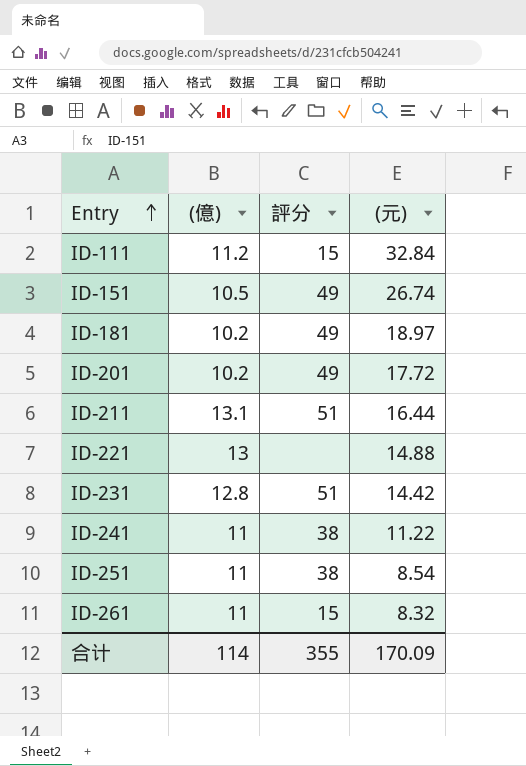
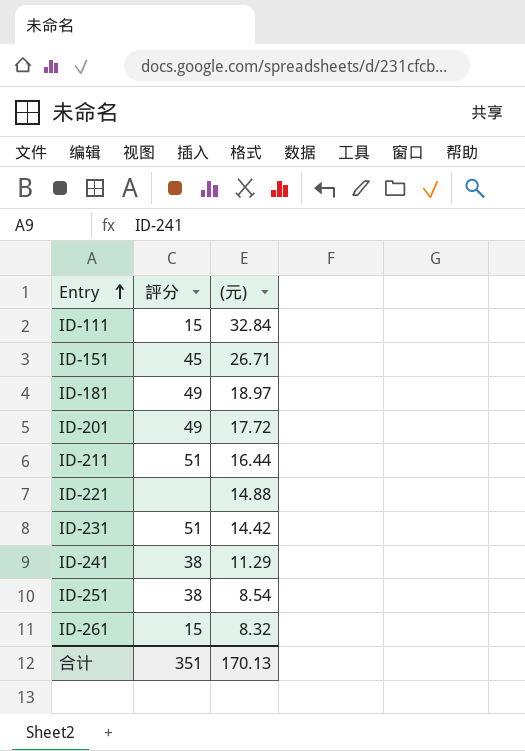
column (億) | position: 2 -> none
ID-151 | 評分: 49 -> 45
ID-151 | (元): 26.74 -> 26.71
ID-241 | (元): 11.22 -> 11.29
合计 | 評分: 355 -> 351
合计 | (元): 170.09 -> 170.13

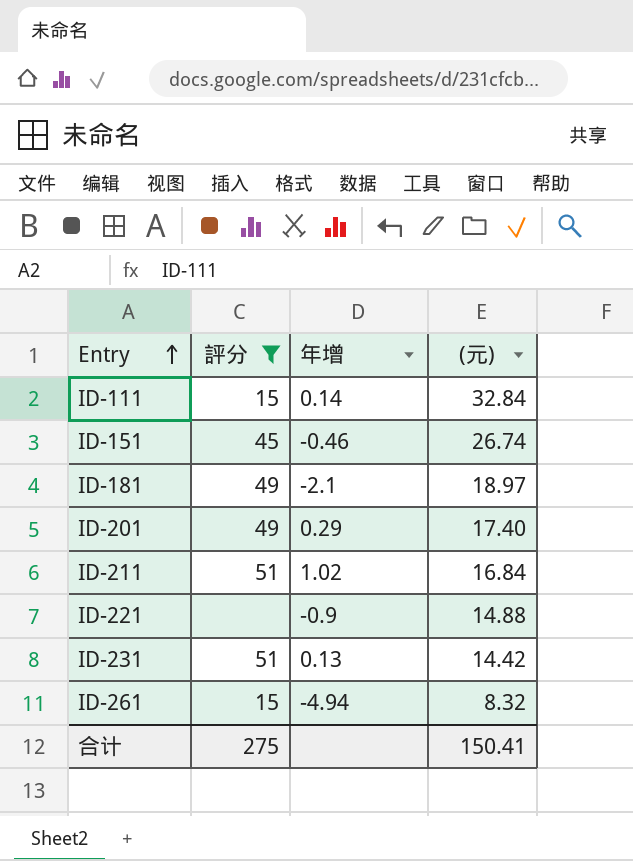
filter: none -> 評分 != 38
column 年增 | position: none -> 3
ID-151 | (元): 26.71 -> 26.74
ID-201 | (元): 17.72 -> 17.40
ID-211 | (元): 16.44 -> 16.84
合计 | 評分: 351 -> 275
合计 | (元): 170.13 -> 150.41

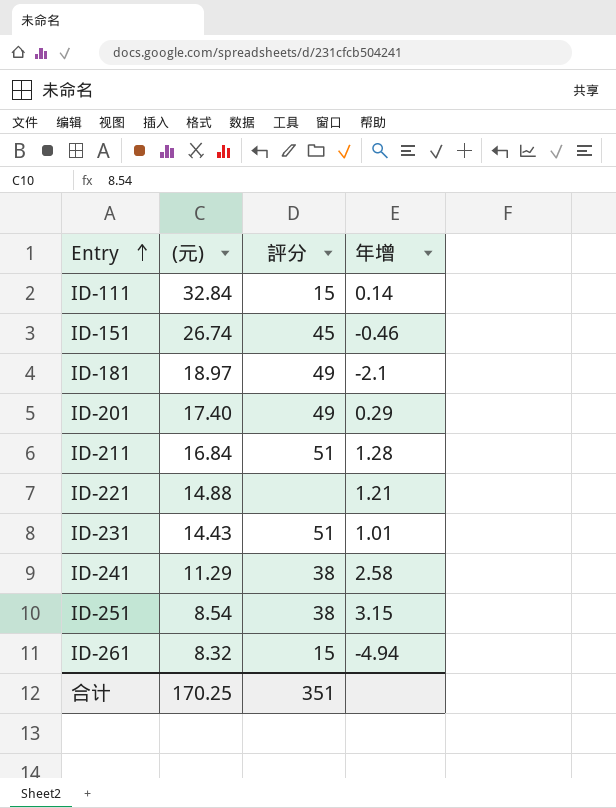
filter: 評分 != 38 -> none
column (元) | position: 4 -> 2
ID-211 | 年增: 1.02 -> 1.28
ID-221 | 年增: -0.9 -> 1.21
ID-231 | (元): 14.42 -> 14.43
ID-231 | 年增: 0.13 -> 1.01
合计 | (元): 150.41 -> 170.25
合计 | 評分: 275 -> 351

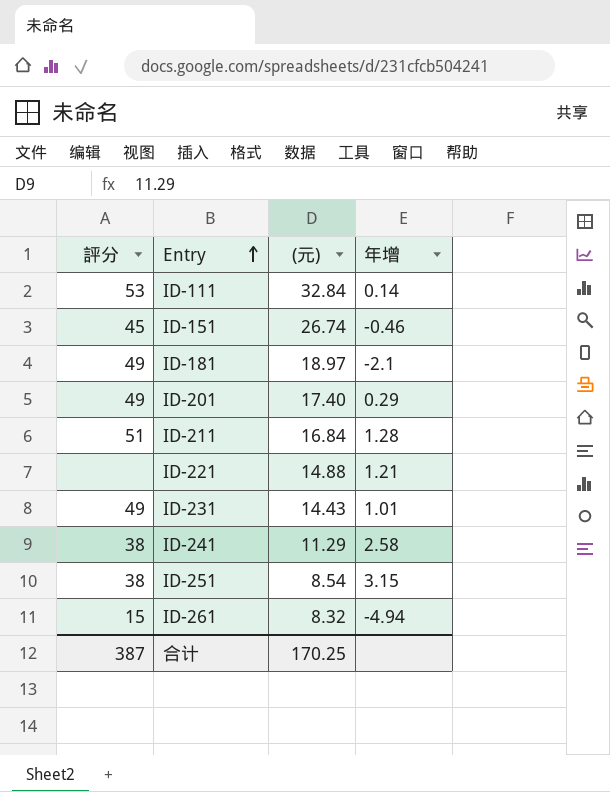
column 評分 | position: 3 -> 1
ID-111 | 評分: 15 -> 53
ID-231 | 評分: 51 -> 49
合计 | 評分: 351 -> 387

